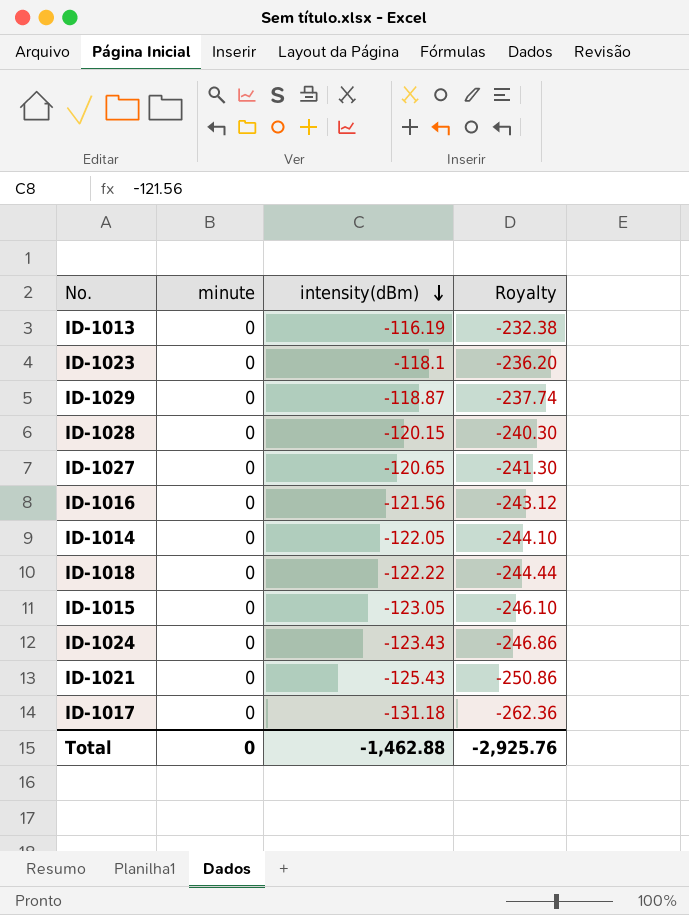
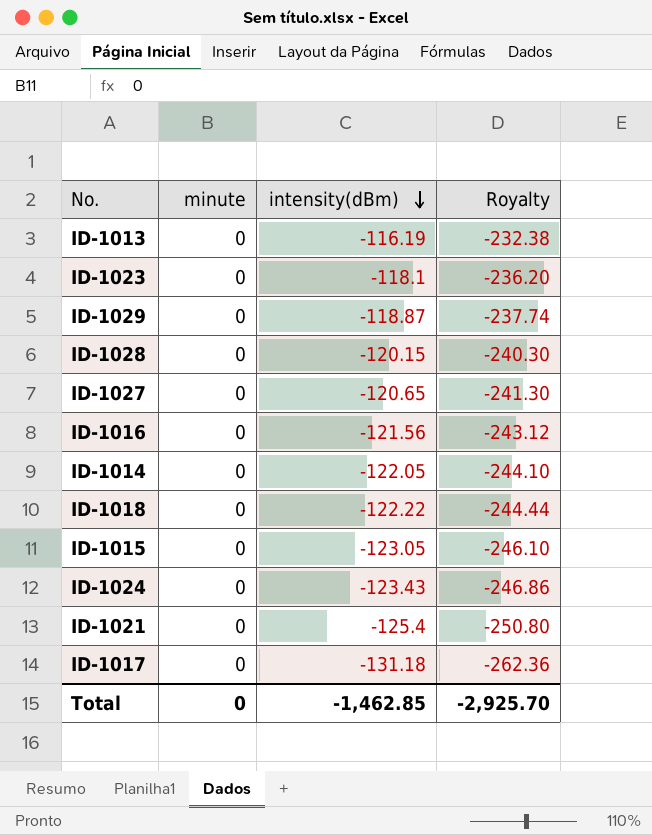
ID-1021 | intensity(dBm): -125.43 -> -125.4
ID-1021 | Royalty: -250.86 -> -250.80
Total | intensity(dBm): -1,462.88 -> -1,462.85
Total | Royalty: -2,925.76 -> -2,925.70

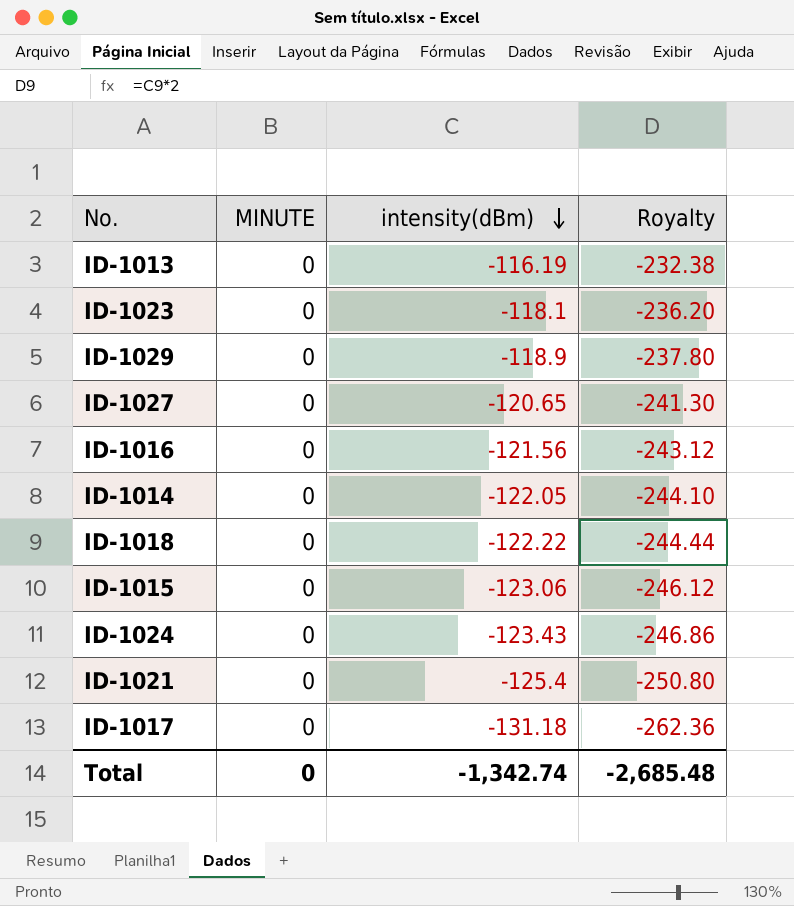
column name: minute -> MINUTE
row ID-1028: 0 | -120.15 | -240.30 -> none
ID-1029 | intensity(dBm): -118.87 -> -118.9
ID-1029 | Royalty: -237.74 -> -237.80
ID-1015 | intensity(dBm): -123.05 -> -123.06
ID-1015 | Royalty: -246.10 -> -246.12
Total | intensity(dBm): -1,462.85 -> -1,342.74
Total | Royalty: -2,925.70 -> -2,685.48

